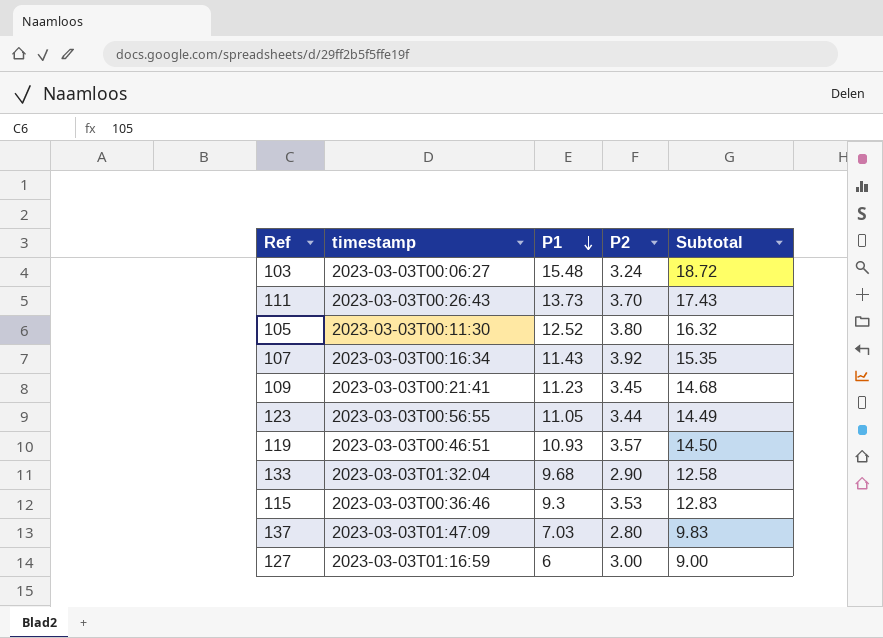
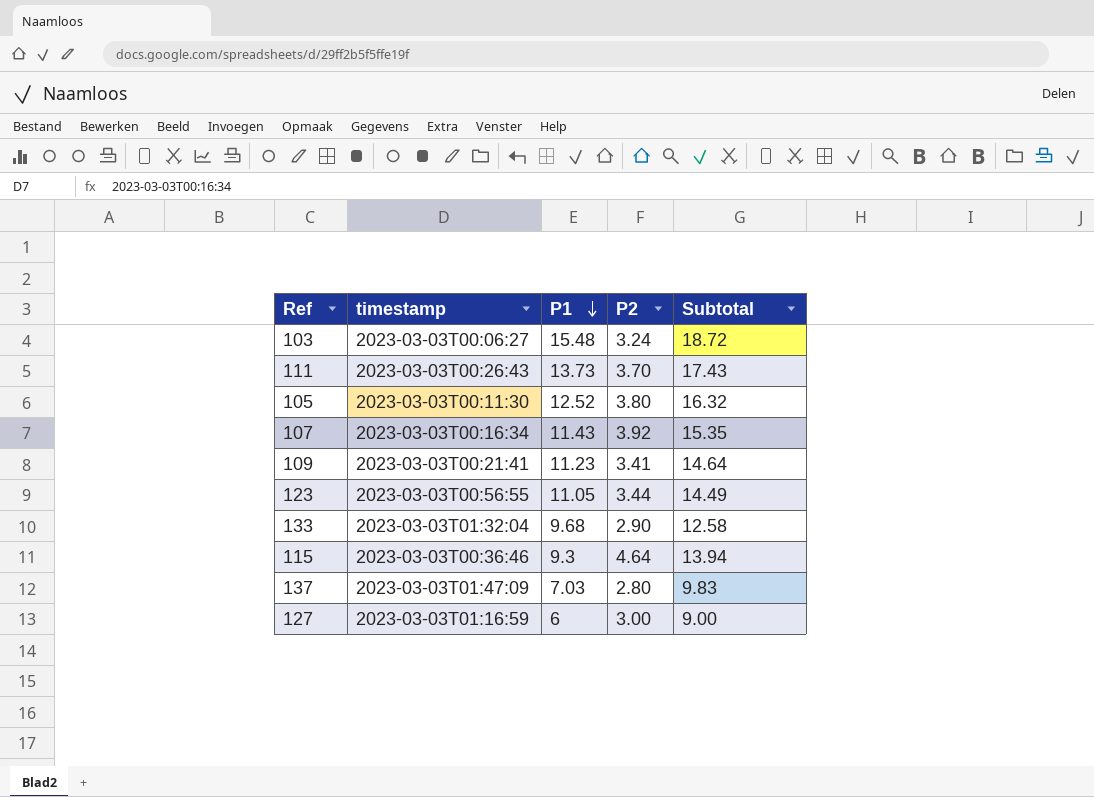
row 119: 2023-03-03T00:46:51 | 10.93 | 3.57 | 14.50 -> none
109 | P2: 3.45 -> 3.41
109 | Subtotal: 14.68 -> 14.64
115 | P2: 3.53 -> 4.64
115 | Subtotal: 12.83 -> 13.94

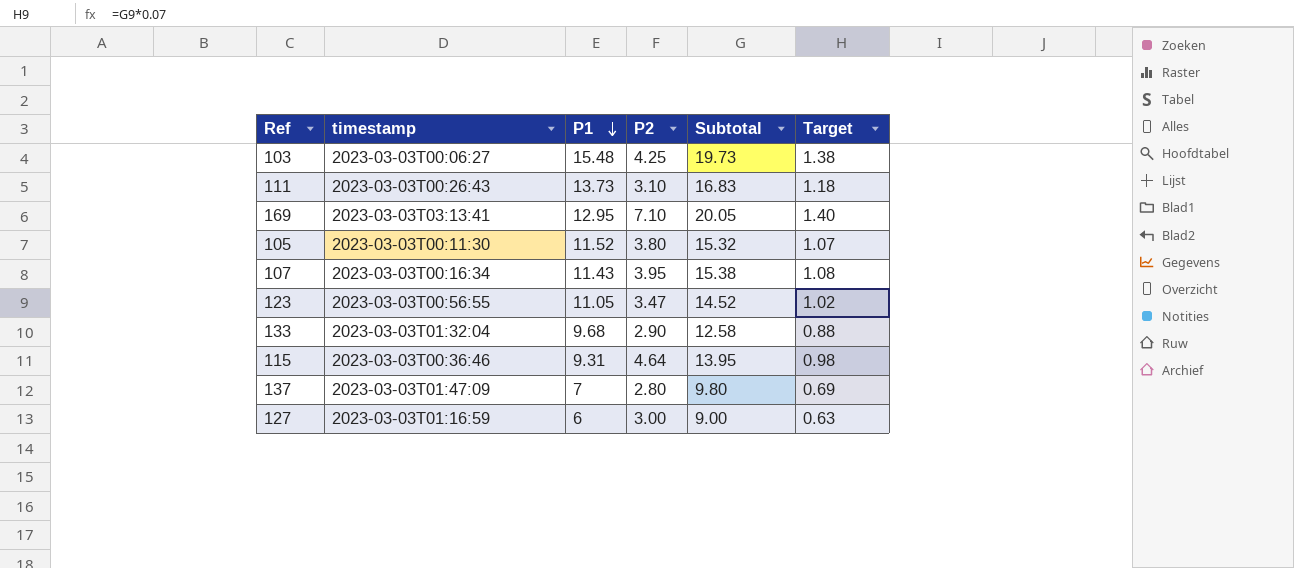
column Target | formula: none -> [Subtotal] * 0.07
row 109: 2023-03-03T00:21:41 | 11.23 | 3.41 | 14.64 -> none
103 | P2: 3.24 -> 4.25
103 | Subtotal: 18.72 -> 19.73
111 | P2: 3.70 -> 3.10
111 | Subtotal: 17.43 -> 16.83
row 169: none -> 2023-03-03T03:13:41 | 12.95 | 7.10 | 20.05 | 1.40
105 | P1: 12.52 -> 11.52
105 | Subtotal: 16.32 -> 15.32
107 | P2: 3.92 -> 3.95
107 | Subtotal: 15.35 -> 15.38
123 | P2: 3.44 -> 3.47
123 | Subtotal: 14.49 -> 14.52
115 | P1: 9.3 -> 9.31
115 | Subtotal: 13.94 -> 13.95
137 | P1: 7.03 -> 7
137 | Subtotal: 9.83 -> 9.80

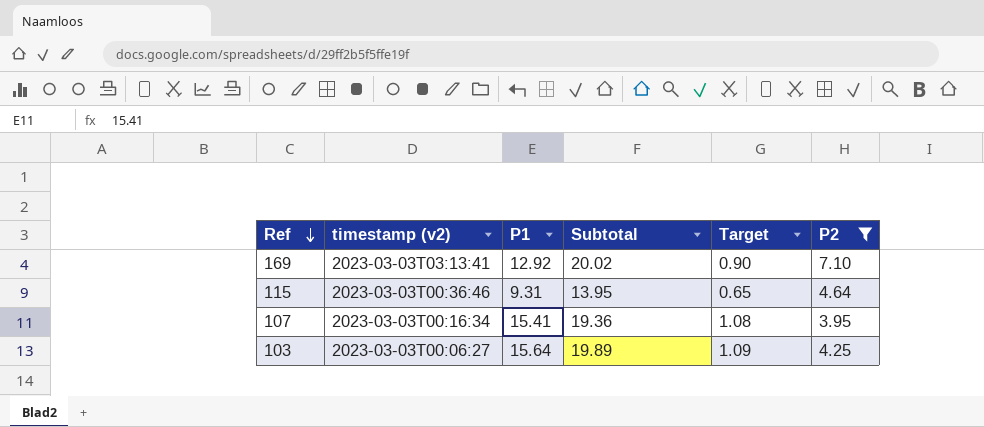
filter: none -> P2 >= 3.95
row order: P1 descending -> Ref descending
column name: timestamp -> timestamp (v2)
column Target | formula: [Subtotal] * 0.07 -> [P1] * 0.07
column P2 | position: 4 -> 6
169 | P1: 12.95 -> 12.92
169 | Subtotal: 20.05 -> 20.02
107 | P1: 11.43 -> 15.41
107 | Subtotal: 15.38 -> 19.36
103 | P1: 15.48 -> 15.64
103 | Subtotal: 19.73 -> 19.89

